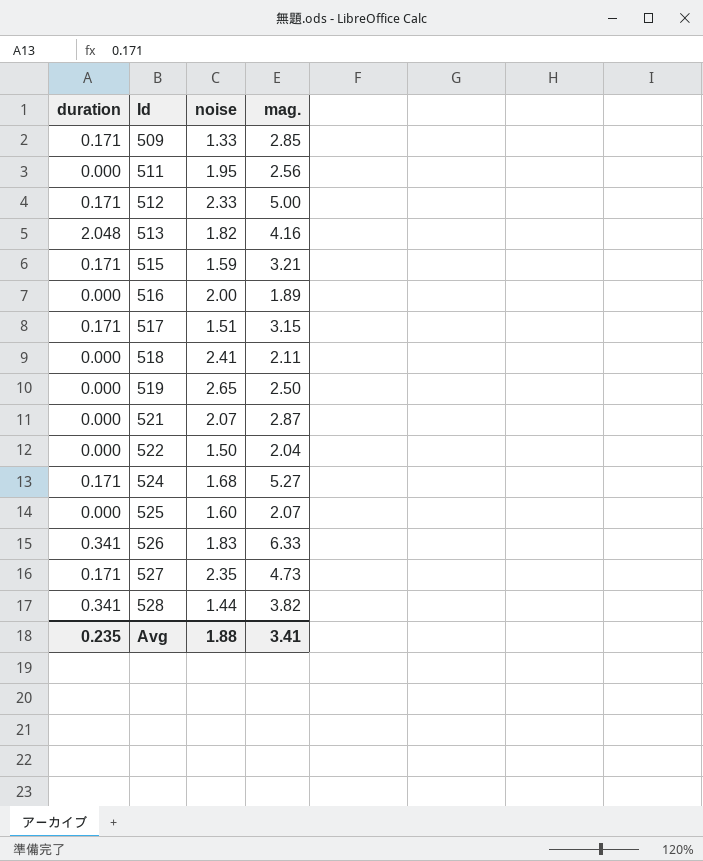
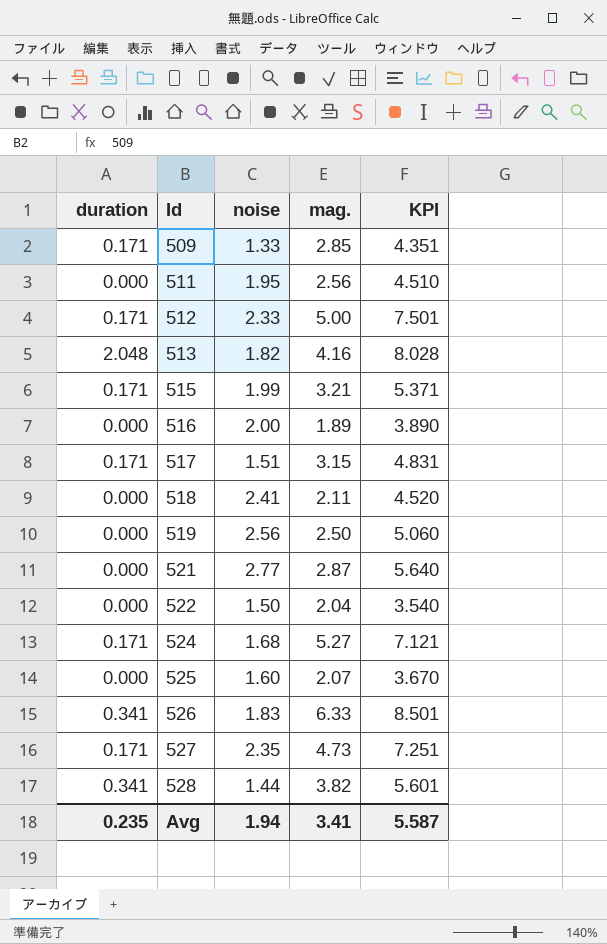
column KPI | formula: none -> [duration] + [noise] + [mag.]
515 | noise: 1.59 -> 1.99
519 | noise: 2.65 -> 2.56
521 | noise: 2.07 -> 2.77
Avg | noise: 1.88 -> 1.94

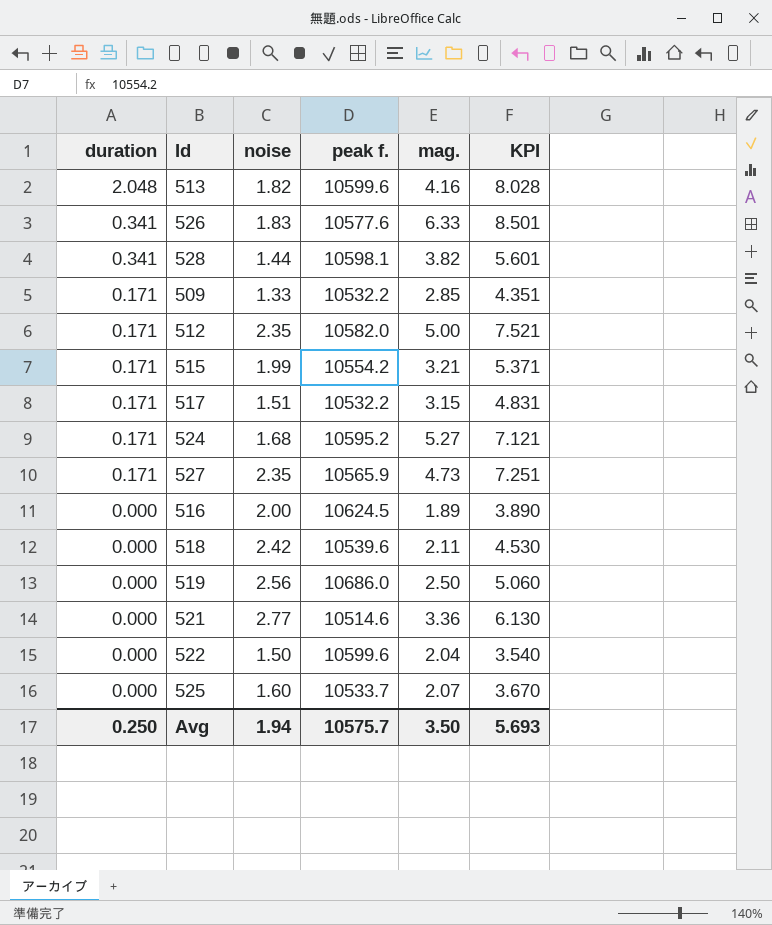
row order: Id ascending -> duration descending
column peak f. | position: none -> 4
row 511: 0.000 | 1.95 | 2.56 | 4.510 -> none
512 | noise: 2.33 -> 2.35
512 | KPI: 7.501 -> 7.521
518 | noise: 2.41 -> 2.42
518 | KPI: 4.520 -> 4.530
521 | mag.: 2.87 -> 3.36
521 | KPI: 5.640 -> 6.130
Avg | duration: 0.235 -> 0.250
Avg | mag.: 3.41 -> 3.50
Avg | KPI: 5.587 -> 5.693

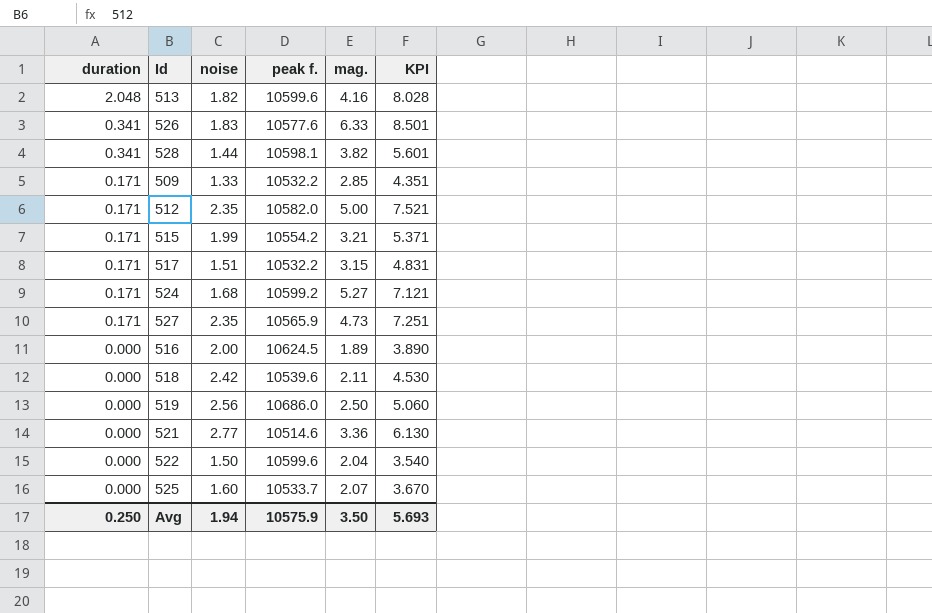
524 | peak f.: 10595.2 -> 10599.2
Avg | peak f.: 10575.7 -> 10575.9

